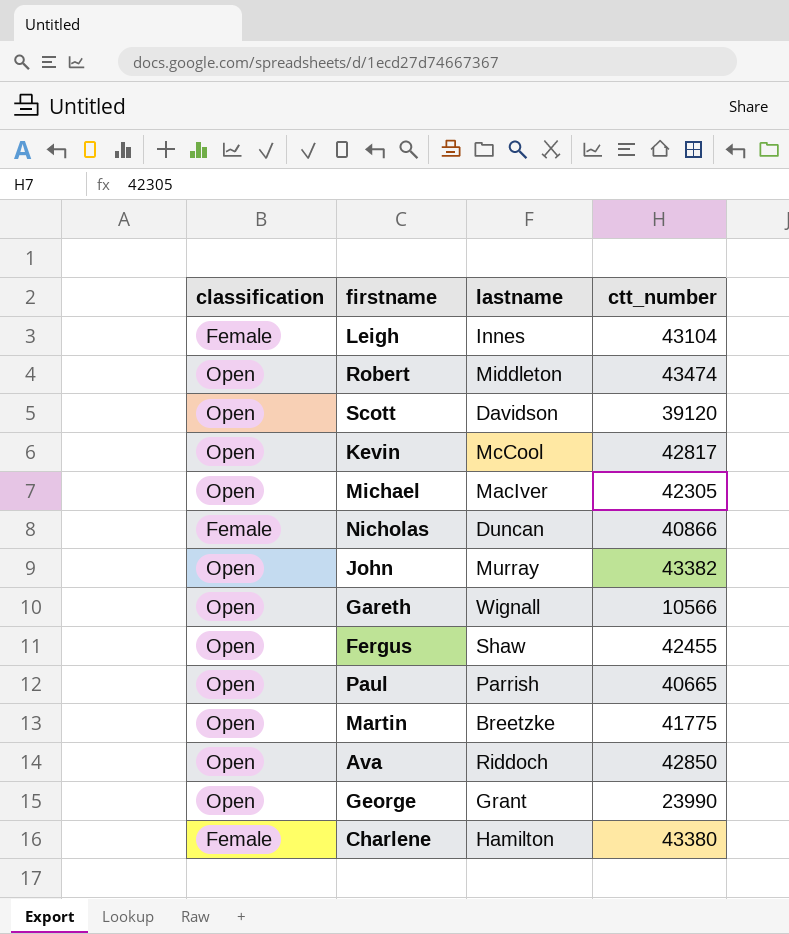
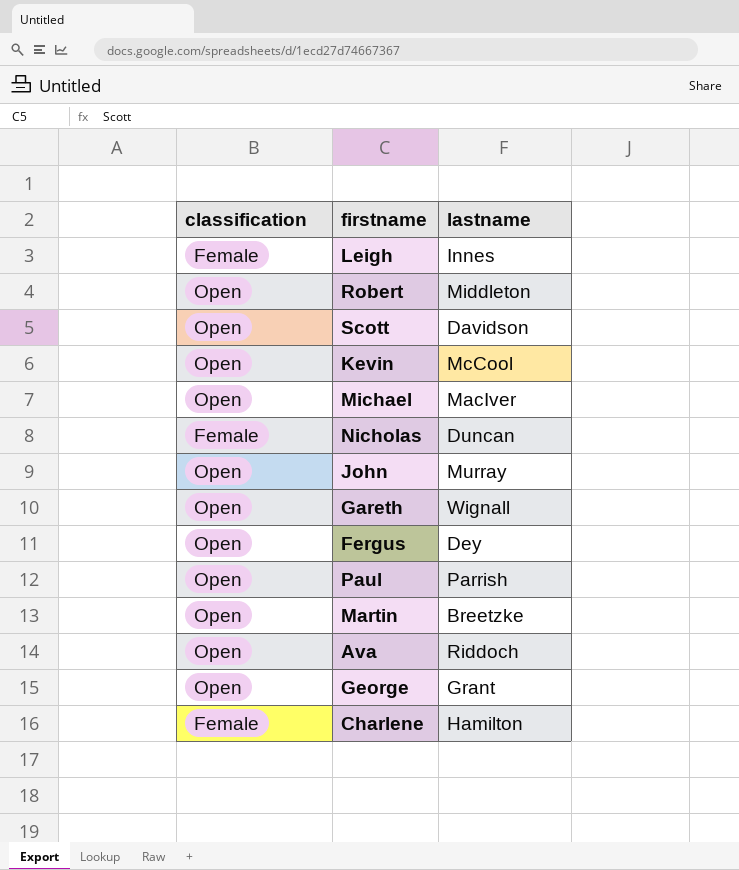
column ctt_number | position: 4 -> none
Fergus | lastname: Shaw -> Dey

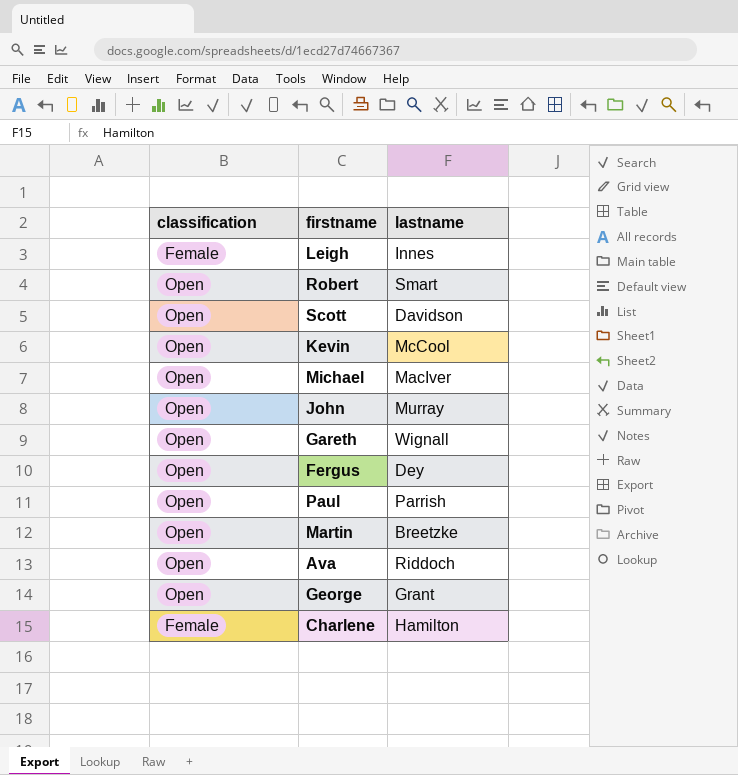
row Nicholas: Female | Duncan -> none
Robert | lastname: Middleton -> Smart

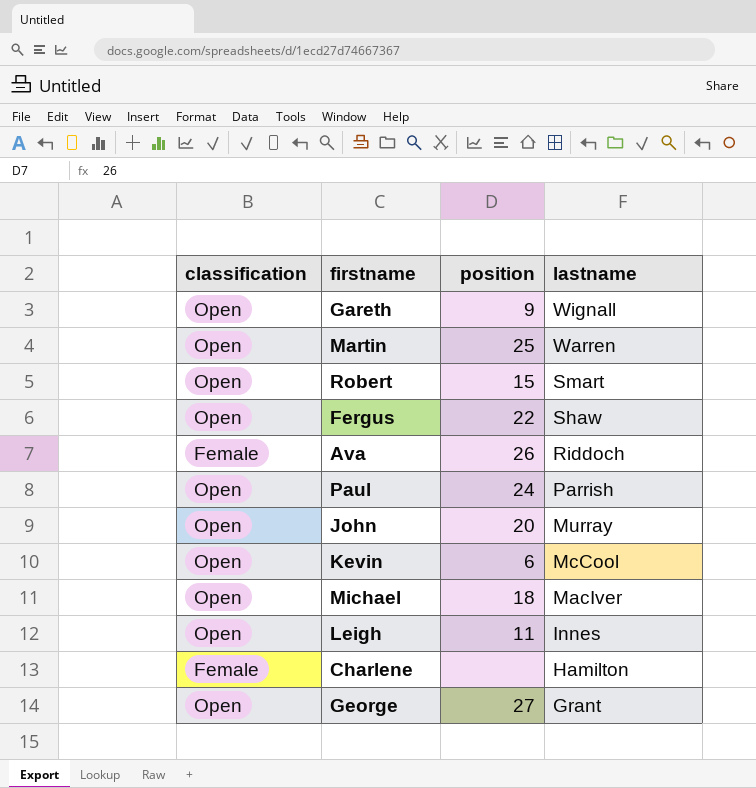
row order: none -> lastname descending
column position | position: none -> 3
row Scott: Open | Davidson -> none
Martin | lastname: Breetzke -> Warren
Fergus | lastname: Dey -> Shaw
Ava | classification: Open -> Female
Leigh | classification: Female -> Open

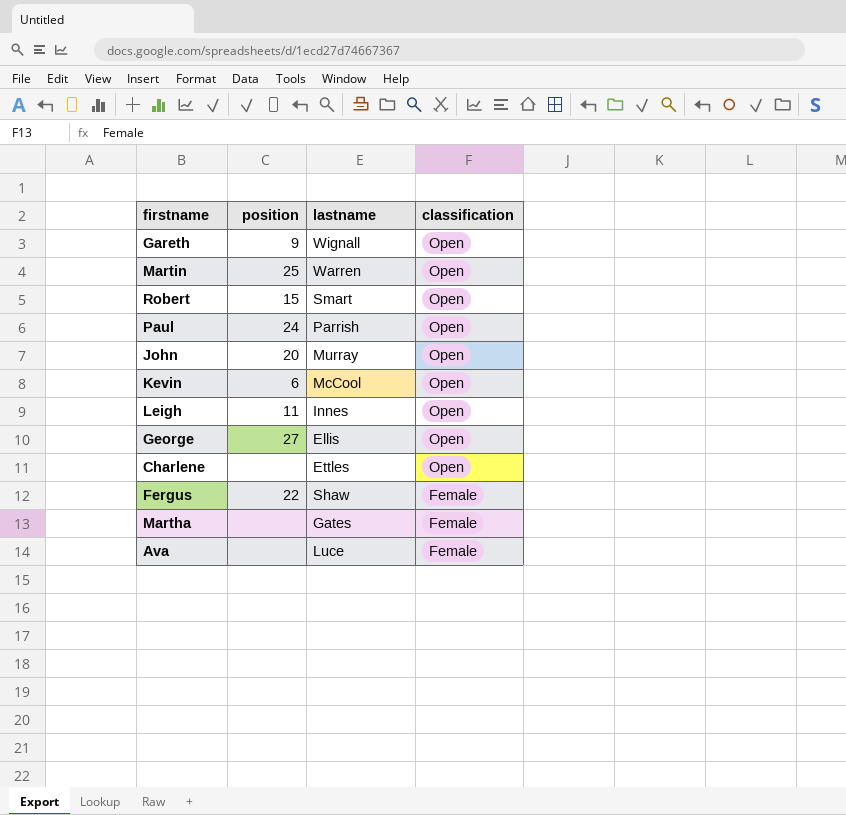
row order: lastname descending -> classification descending
column classification | position: 1 -> 4
row Michael: Open | 18 | MacIver -> none
George | lastname: Grant -> Ellis
Charlene | lastname: Hamilton -> Ettles
Charlene | classification: Female -> Open
Fergus | classification: Open -> Female
row Martha: none -> none | Gates | Female
Ava | position: 26 -> none
Ava | lastname: Riddoch -> Luce

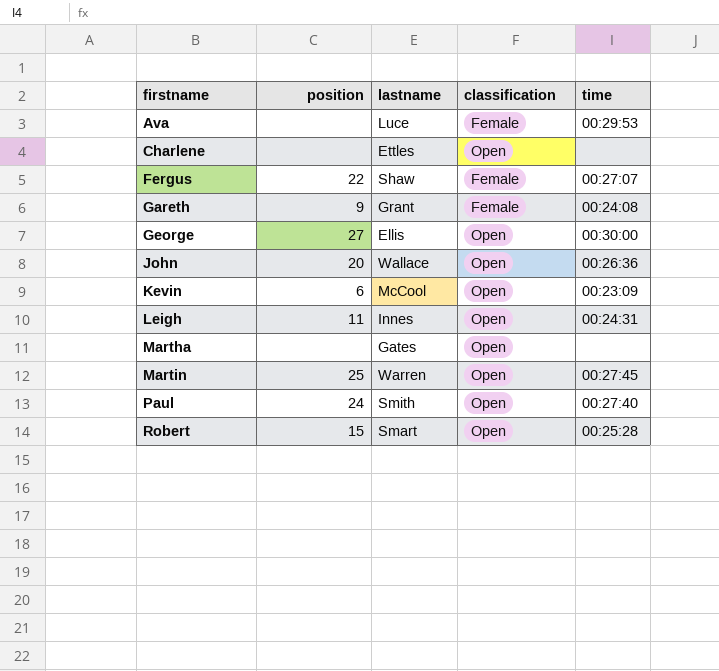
row order: classification descending -> firstname ascending
column time | position: none -> 5
Gareth | lastname: Wignall -> Grant
Gareth | classification: Open -> Female
John | lastname: Murray -> Wallace
Martha | classification: Female -> Open
Paul | lastname: Parrish -> Smith

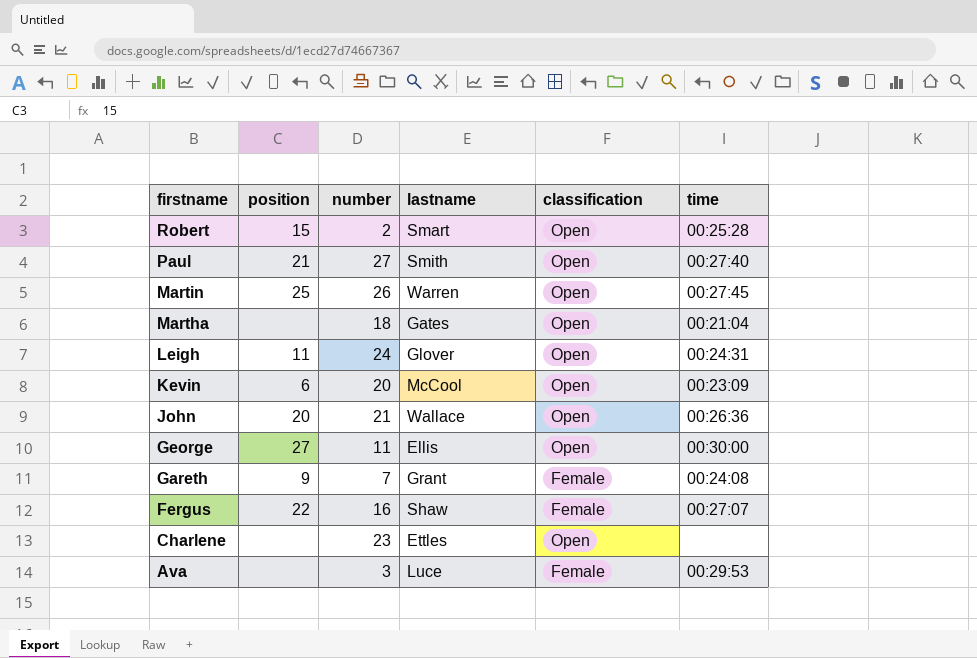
row order: firstname ascending -> firstname descending
column number | position: none -> 3
Paul | position: 24 -> 21
Martha | time: none -> 00:21:04
Leigh | lastname: Innes -> Glover

